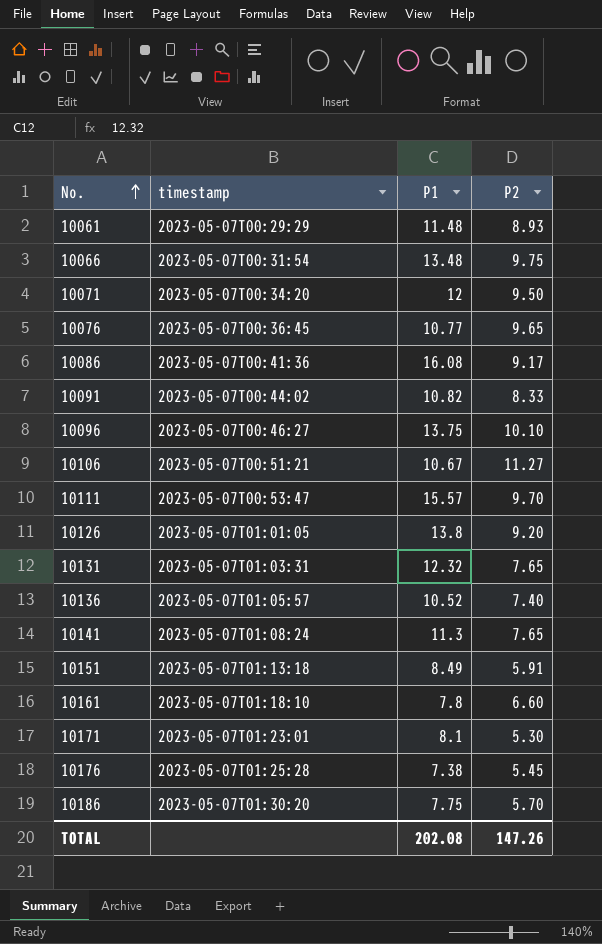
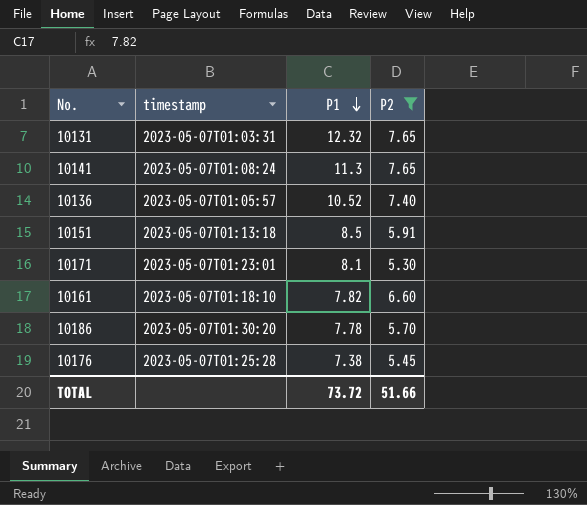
filter: none -> P2 <= 7.65
row order: No. ascending -> P1 descending
10151 | P1: 8.49 -> 8.5
10161 | P1: 7.8 -> 7.82
10186 | P1: 7.75 -> 7.78
TOTAL | P1: 202.08 -> 73.72
TOTAL | P2: 147.26 -> 51.66

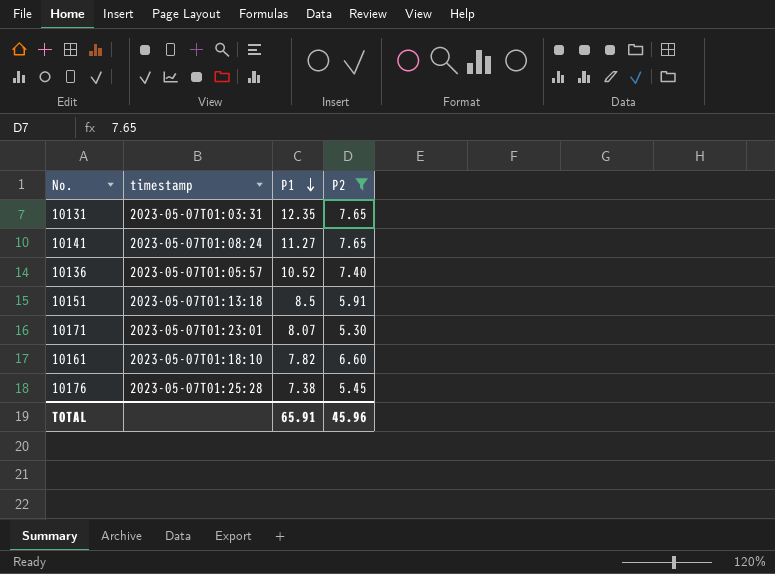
row 10186: 2023-05-07T01:30:20 | 7.78 | 5.70 -> none
10131 | P1: 12.32 -> 12.35
10141 | P1: 11.3 -> 11.27
10171 | P1: 8.1 -> 8.07
TOTAL | P1: 73.72 -> 65.91
TOTAL | P2: 51.66 -> 45.96

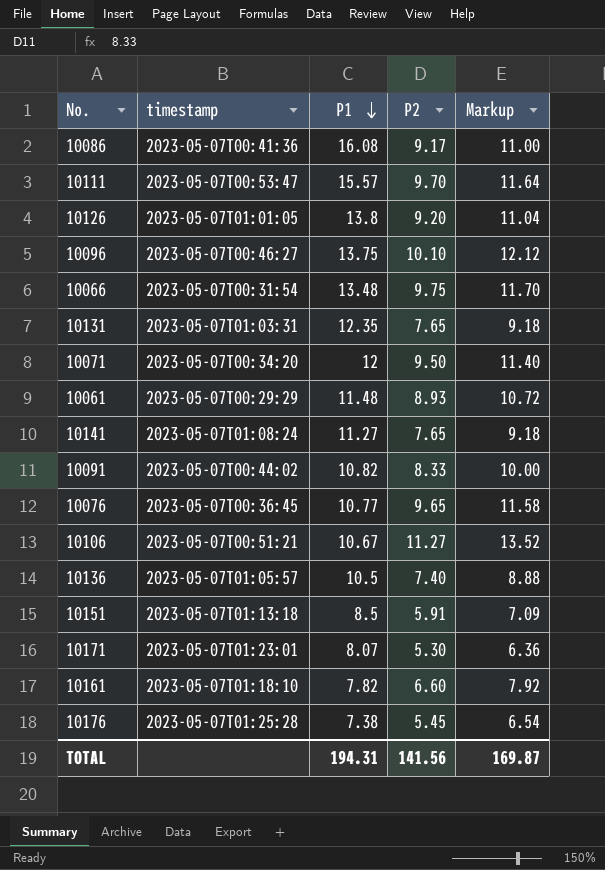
filter: P2 <= 7.65 -> none
column Markup | formula: none -> [P2] * 1.2
10136 | P1: 10.52 -> 10.5
TOTAL | P1: 65.91 -> 194.31
TOTAL | P2: 45.96 -> 141.56

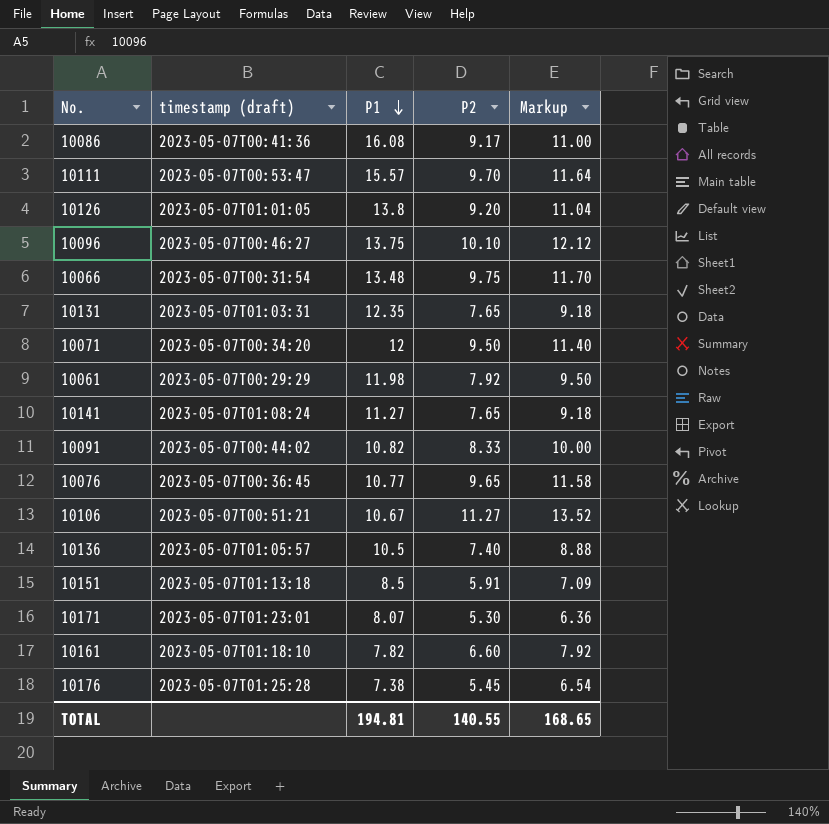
column name: timestamp -> timestamp (draft)
10061 | P1: 11.48 -> 11.98
10061 | P2: 8.93 -> 7.92
10061 | Markup: 10.72 -> 9.50
TOTAL | P1: 194.31 -> 194.81
TOTAL | P2: 141.56 -> 140.55
TOTAL | Markup: 169.87 -> 168.65

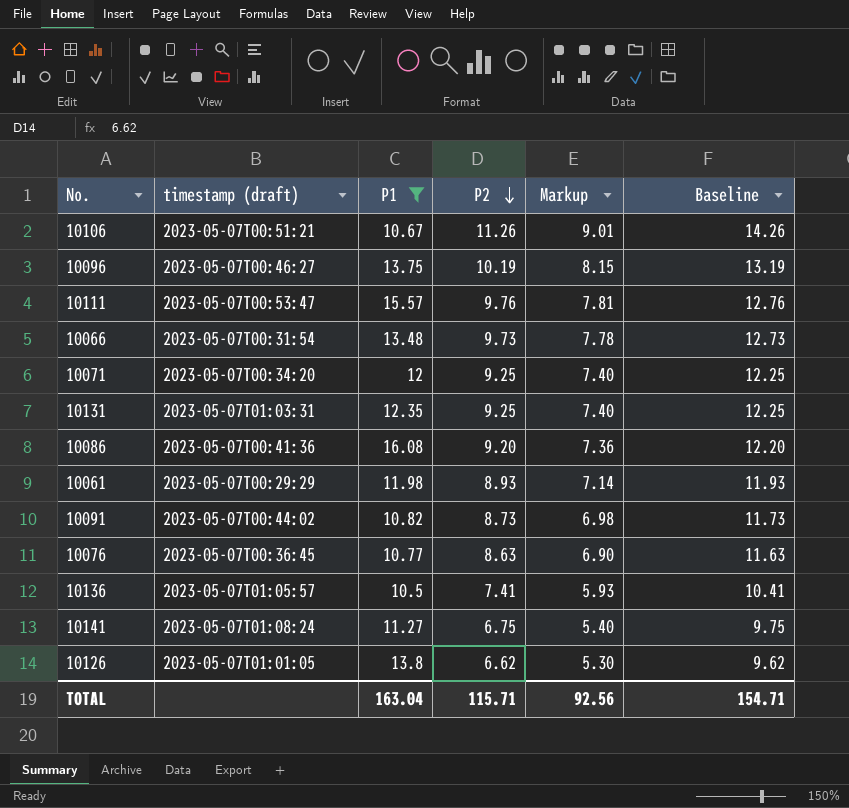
filter: none -> P1 >= 10.5
row order: P1 descending -> P2 descending
column Markup | formula: [P2] * 1.2 -> [P2] * 0.8
column Baseline | formula: none -> [P2] + 3
10106 | P2: 11.27 -> 11.26
10096 | P2: 10.10 -> 10.19
10111 | P2: 9.70 -> 9.76
10066 | P2: 9.75 -> 9.73
10071 | P2: 9.50 -> 9.25
10131 | P2: 7.65 -> 9.25
10086 | P2: 9.17 -> 9.20
10061 | P2: 7.92 -> 8.93
10091 | P2: 8.33 -> 8.73
10076 | P2: 9.65 -> 8.63
10136 | P2: 7.40 -> 7.41
10141 | P2: 7.65 -> 6.75
10126 | P2: 9.20 -> 6.62
TOTAL | P1: 194.81 -> 163.04
TOTAL | P2: 140.55 -> 115.71
TOTAL | Markup: 168.65 -> 92.56

